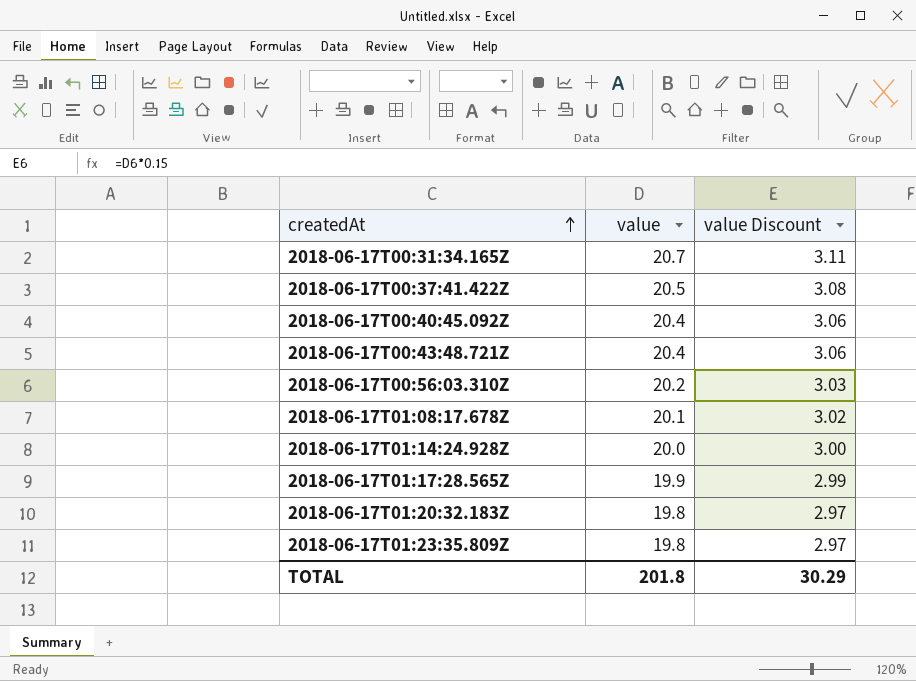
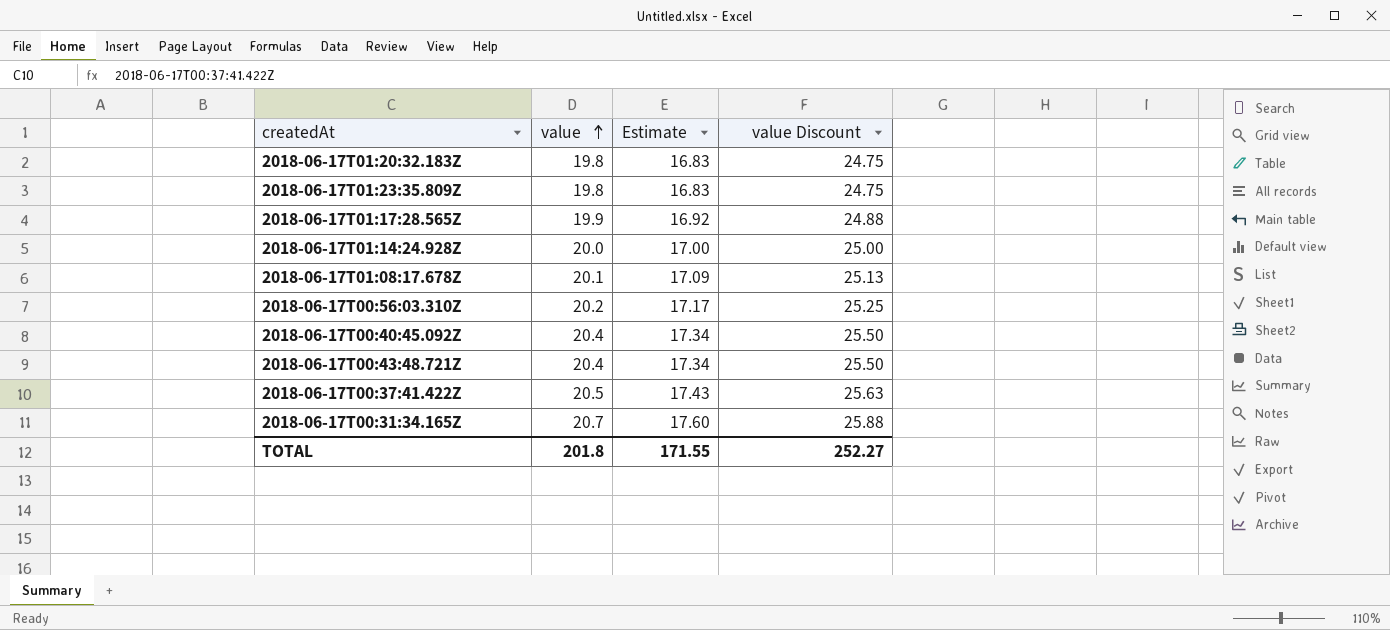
row order: createdAt ascending -> value ascending
column Estimate | formula: none -> [value] * 0.85
column value Discount | formula: [value] * 0.15 -> [value] * 1.25
TOTAL | value Discount: 30.29 -> 252.27

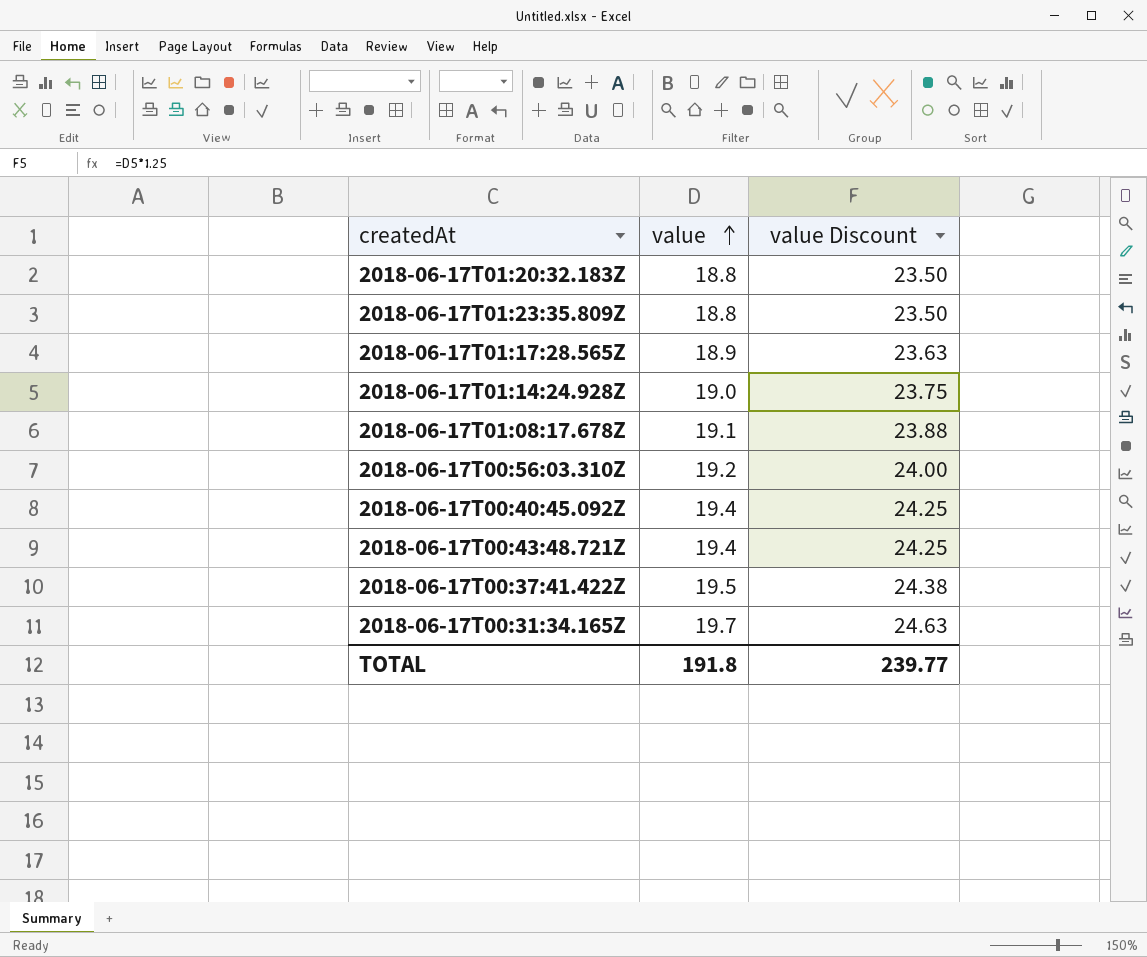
column Estimate | formula: [value] * 0.85 -> none
2018-06-17T01:20:32.183Z | value: 19.8 -> 18.8
2018-06-17T01:20:32.183Z | value Discount: 24.75 -> 23.50
2018-06-17T01:23:35.809Z | value: 19.8 -> 18.8
2018-06-17T01:23:35.809Z | value Discount: 24.75 -> 23.50
2018-06-17T01:17:28.565Z | value: 19.9 -> 18.9
2018-06-17T01:17:28.565Z | value Discount: 24.88 -> 23.63
2018-06-17T01:14:24.928Z | value: 20.0 -> 19.0
2018-06-17T01:14:24.928Z | value Discount: 25.00 -> 23.75
2018-06-17T01:08:17.678Z | value: 20.1 -> 19.1
2018-06-17T01:08:17.678Z | value Discount: 25.13 -> 23.88
2018-06-17T00:56:03.310Z | value: 20.2 -> 19.2
2018-06-17T00:56:03.310Z | value Discount: 25.25 -> 24.00
2018-06-17T00:40:45.092Z | value: 20.4 -> 19.4
2018-06-17T00:40:45.092Z | value Discount: 25.50 -> 24.25
2018-06-17T00:43:48.721Z | value: 20.4 -> 19.4
2018-06-17T00:43:48.721Z | value Discount: 25.50 -> 24.25
2018-06-17T00:37:41.422Z | value: 20.5 -> 19.5
2018-06-17T00:37:41.422Z | value Discount: 25.63 -> 24.38
2018-06-17T00:31:34.165Z | value: 20.7 -> 19.7
2018-06-17T00:31:34.165Z | value Discount: 25.88 -> 24.63
TOTAL | value: 201.8 -> 191.8
TOTAL | value Discount: 252.27 -> 239.77

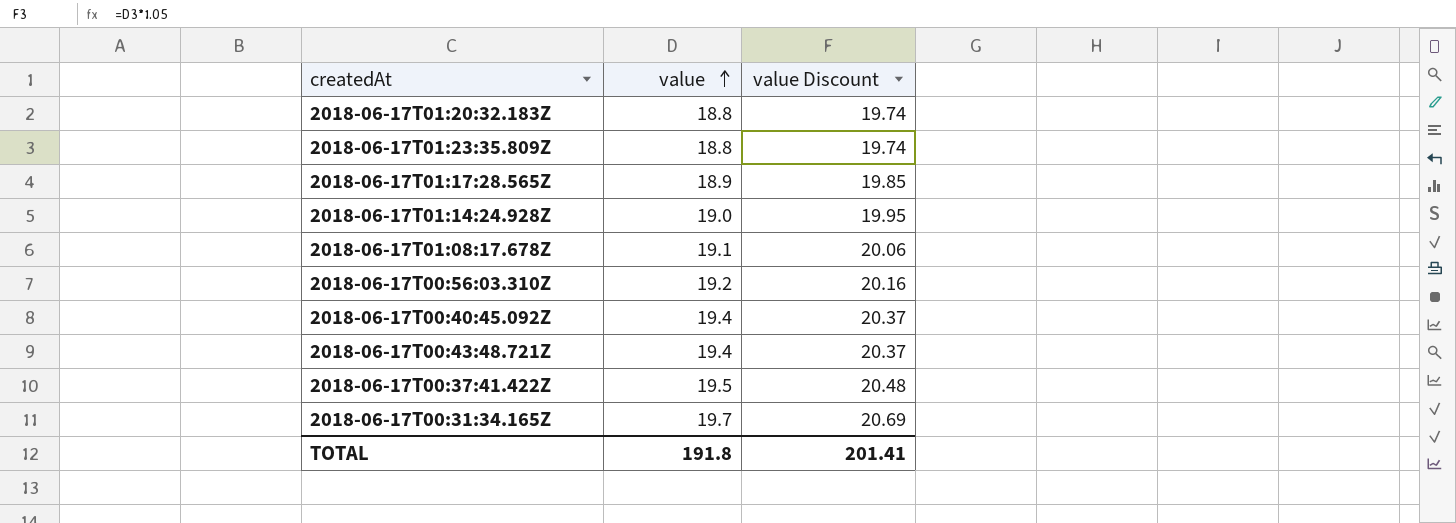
column value Discount | formula: [value] * 1.25 -> [value] * 1.05
TOTAL | value Discount: 239.77 -> 201.41

